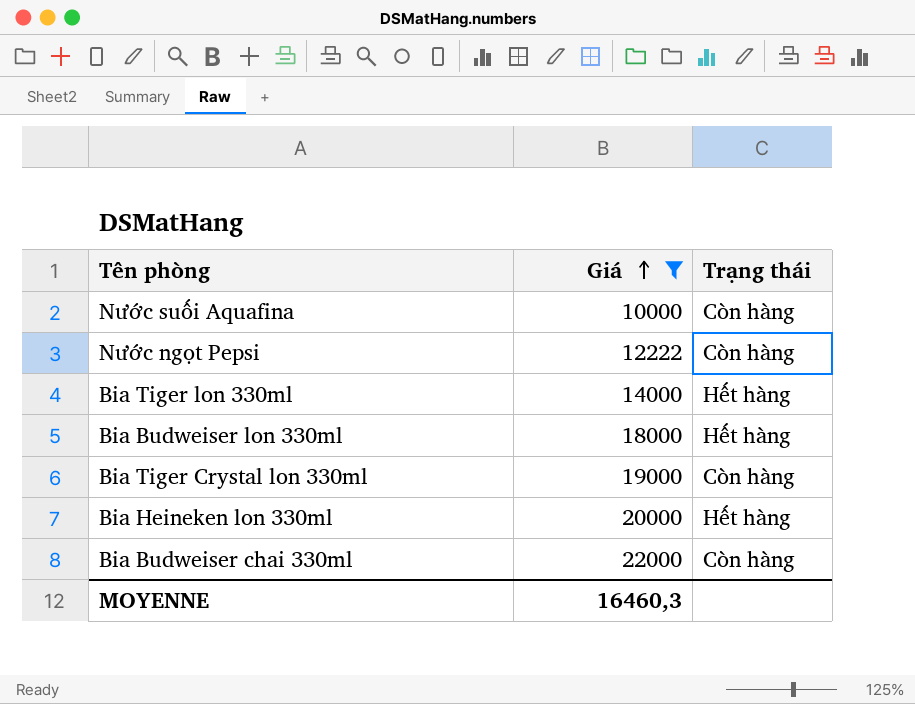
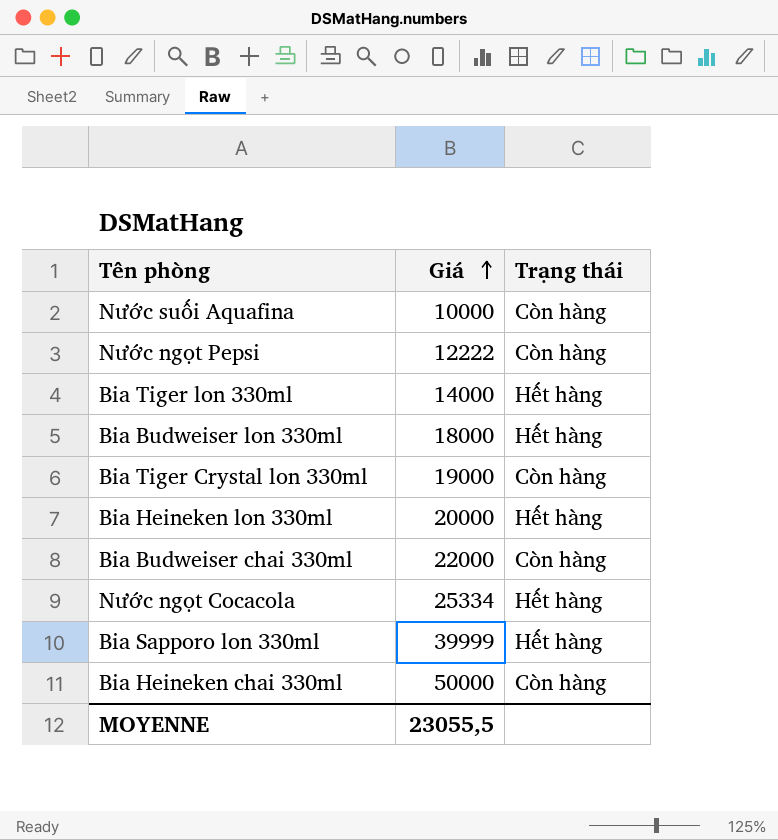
filter: Giá <= 22000 -> none
MOYENNE | Giá: 16460,3 -> 23055,5

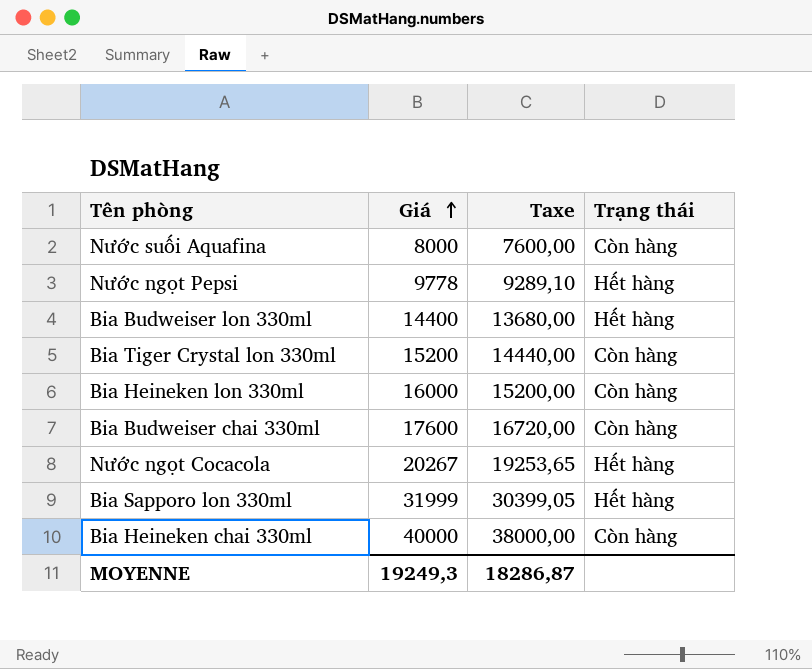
column Taxe | formula: none -> [Giá] * 0,95
row Bia Tiger lon 330ml: 14000 | Hết hàng -> none
Nước suối Aquafina | Giá: 10000 -> 8000
Nước ngọt Pepsi | Giá: 12222 -> 9778
Nước ngọt Pepsi | Trạng thái: Còn hàng -> Hết hàng
Bia Budweiser lon 330ml | Giá: 18000 -> 14400
Bia Tiger Crystal lon 330ml | Giá: 19000 -> 15200
Bia Heineken lon 330ml | Giá: 20000 -> 16000
Bia Heineken lon 330ml | Trạng thái: Hết hàng -> Còn hàng
Bia Budweiser chai 330ml | Giá: 22000 -> 17600
Nước ngọt Cocacola | Giá: 25334 -> 20267
Bia Sapporo lon 330ml | Giá: 39999 -> 31999
Bia Heineken chai 330ml | Giá: 50000 -> 40000
MOYENNE | Giá: 23055,5 -> 19249,3

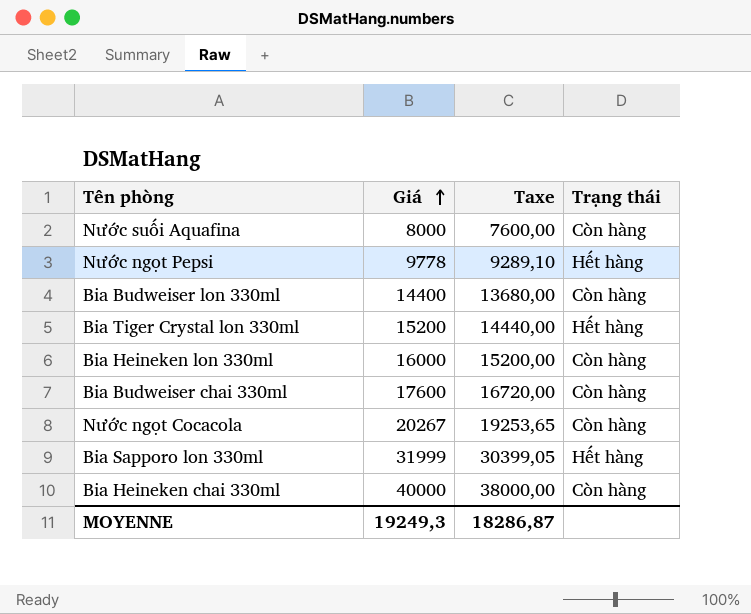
Bia Budweiser lon 330ml | Trạng thái: Hết hàng -> Còn hàng
Bia Tiger Crystal lon 330ml | Trạng thái: Còn hàng -> Hết hàng
Nước ngọt Cocacola | Trạng thái: Hết hàng -> Còn hàng

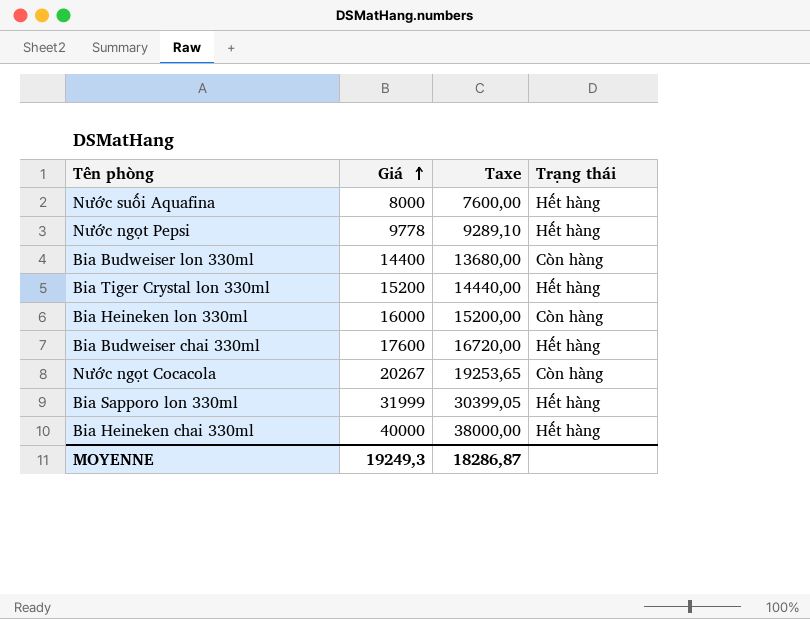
Nước suối Aquafina | Trạng thái: Còn hàng -> Hết hàng
Bia Budweiser chai 330ml | Trạng thái: Còn hàng -> Hết hàng
Bia Heineken chai 330ml | Trạng thái: Còn hàng -> Hết hàng

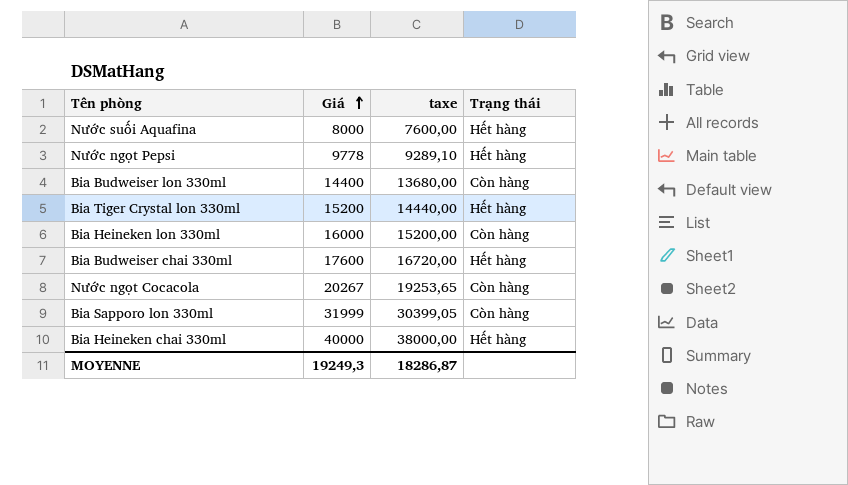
column name: Taxe -> taxe
Bia Sapporo lon 330ml | Trạng thái: Hết hàng -> Còn hàng

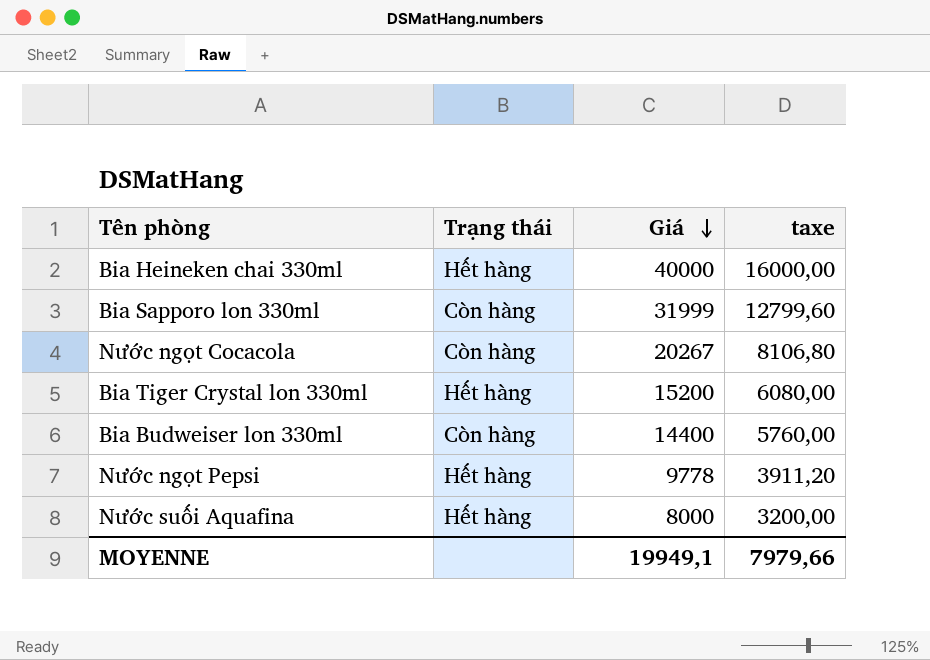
row order: Giá ascending -> Giá descending
column Trạng thái | position: 4 -> 2
column taxe | formula: [Giá] * 0,95 -> [Giá] * 0,4
row Bia Heineken lon 330ml: 16000 | 15200,00 | Còn hàng -> none
row Bia Budweiser chai 330ml: 17600 | 16720,00 | Hết hàng -> none
MOYENNE | Giá: 19249,3 -> 19949,1
MOYENNE | taxe: 18286,87 -> 7979,66

